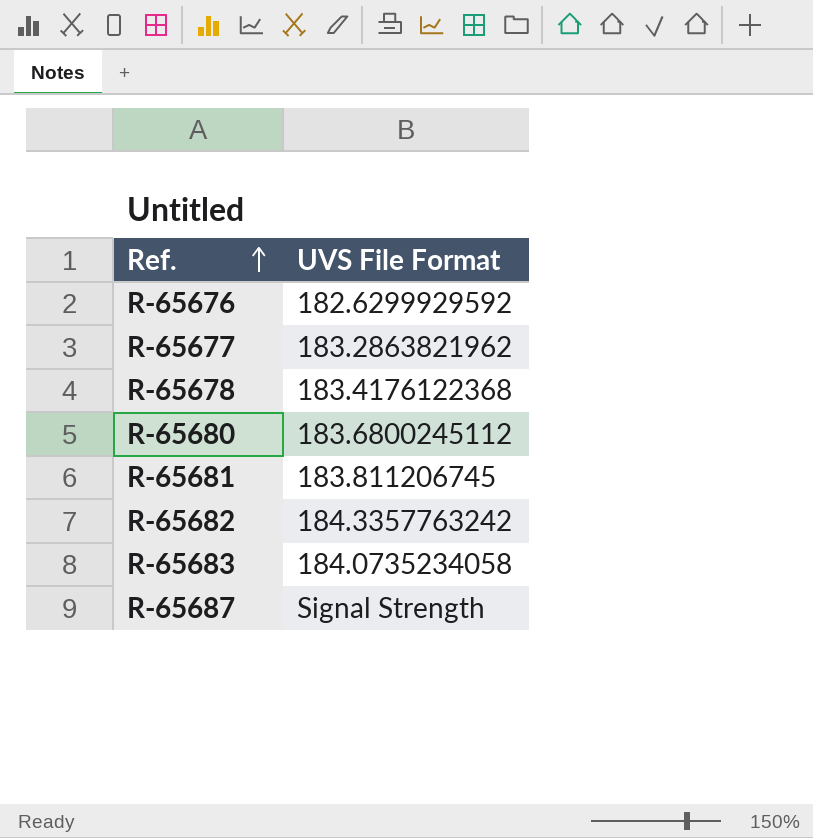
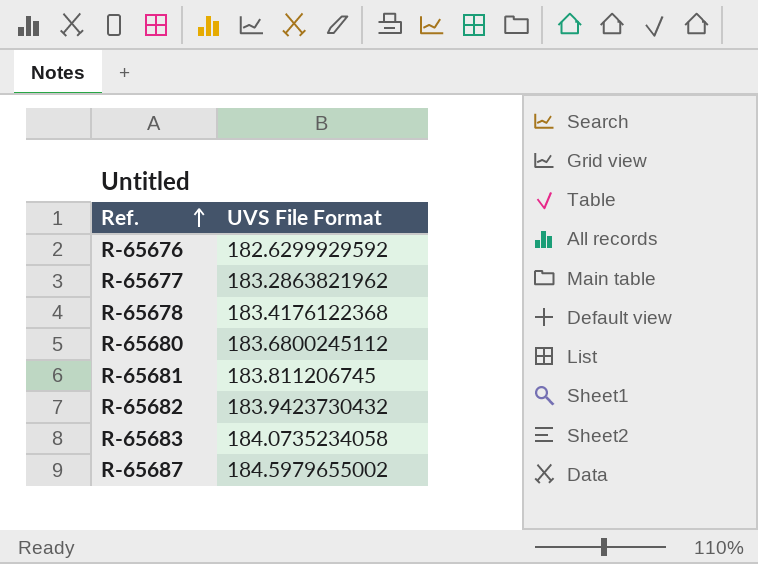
R-65682 | UVS File Format: 184.3357763242 -> 183.9423730432
R-65687 | UVS File Format: Signal Strength -> 184.5979655002

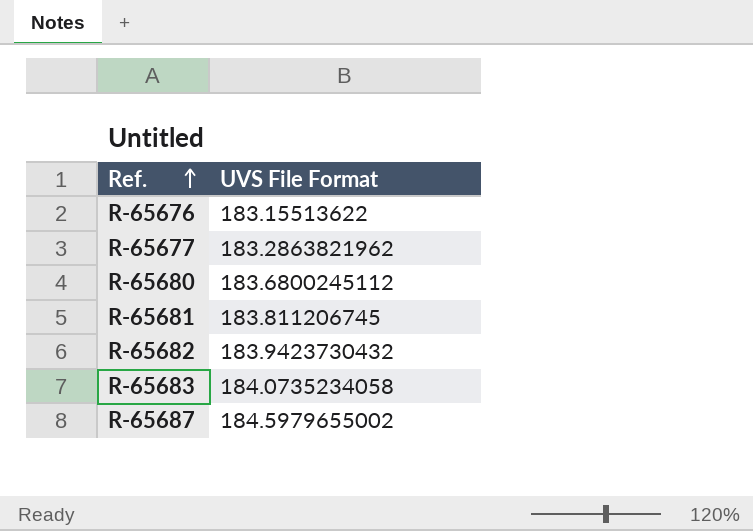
row R-65678: 183.4176122368 -> none
R-65676 | UVS File Format: 182.6299929592 -> 183.15513622

